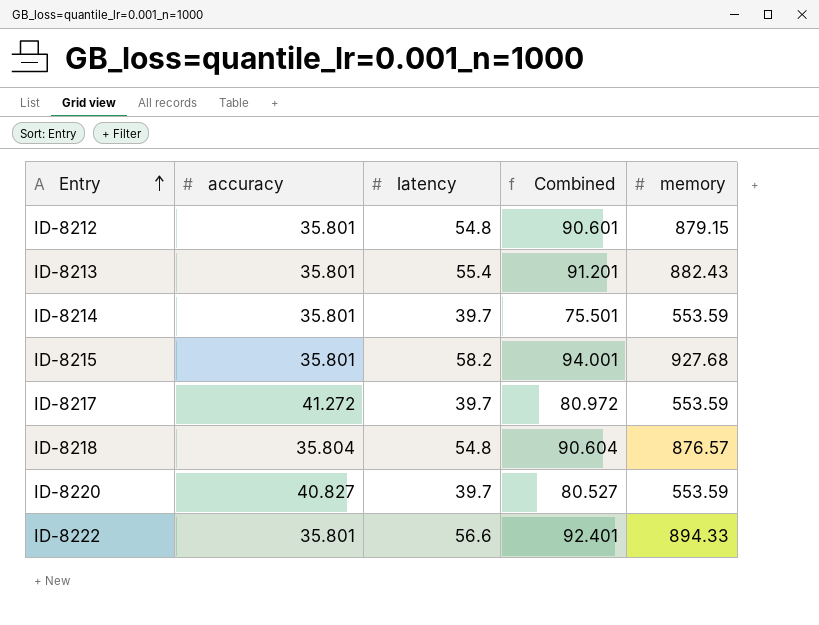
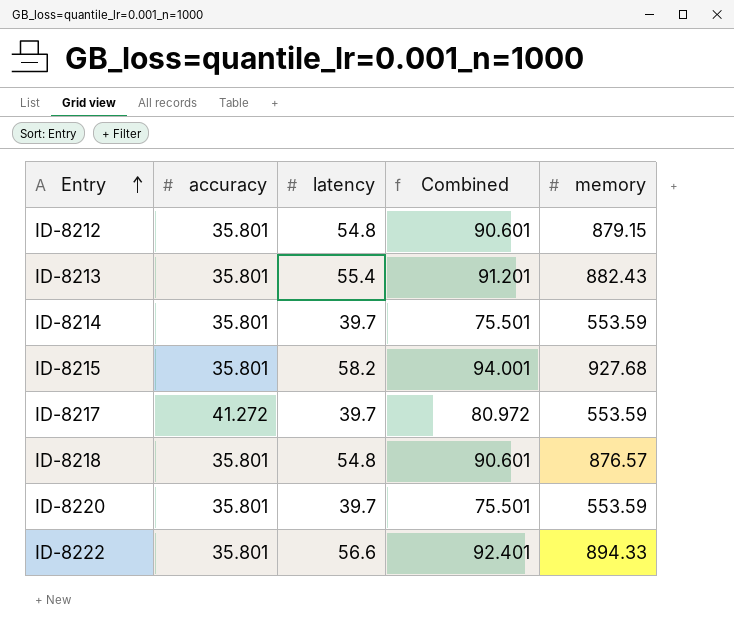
ID-8218 | accuracy: 35.804 -> 35.801
ID-8218 | Combined: 90.604 -> 90.601
ID-8220 | accuracy: 40.827 -> 35.801
ID-8220 | Combined: 80.527 -> 75.501

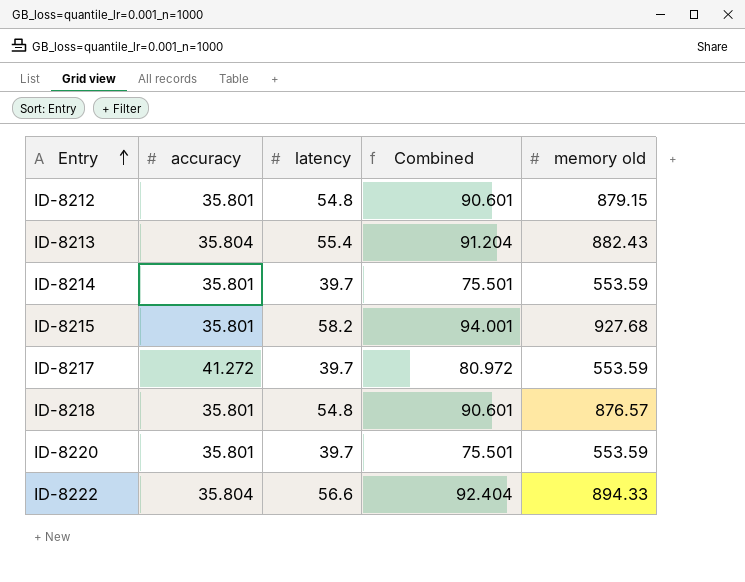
column name: memory -> memory old
ID-8213 | accuracy: 35.801 -> 35.804
ID-8213 | Combined: 91.201 -> 91.204
ID-8222 | accuracy: 35.801 -> 35.804
ID-8222 | Combined: 92.401 -> 92.404

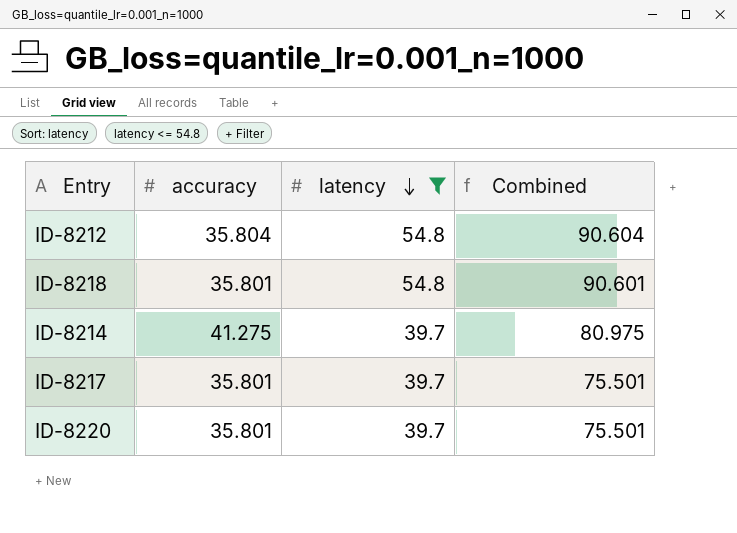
filter: none -> latency <= 54.8
row order: Entry ascending -> latency descending
column memory old | position: 5 -> none
ID-8212 | accuracy: 35.801 -> 35.804
ID-8212 | Combined: 90.601 -> 90.604
ID-8214 | accuracy: 35.801 -> 41.275
ID-8214 | Combined: 75.501 -> 80.975
ID-8217 | accuracy: 41.272 -> 35.801
ID-8217 | Combined: 80.972 -> 75.501

